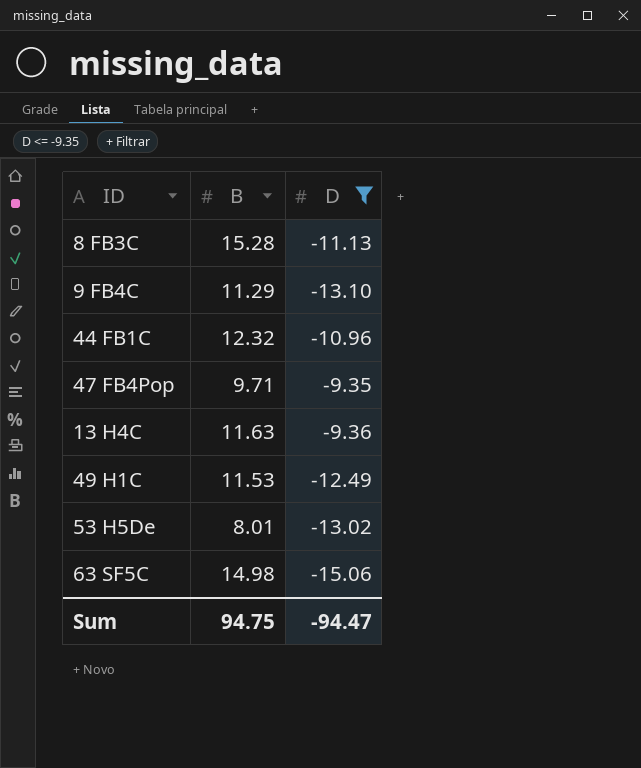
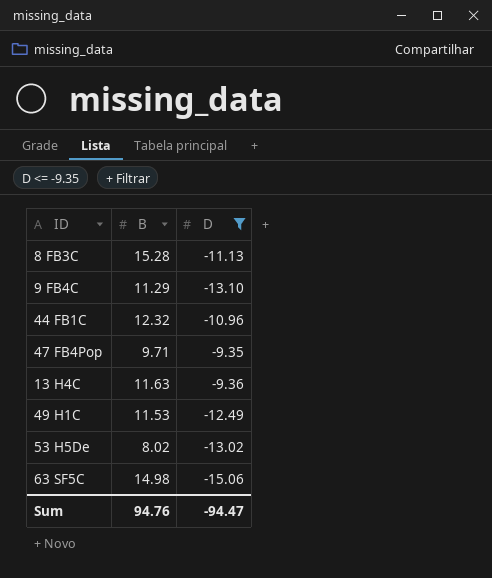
53 H5De | B: 8.01 -> 8.02
Sum | B: 94.75 -> 94.76

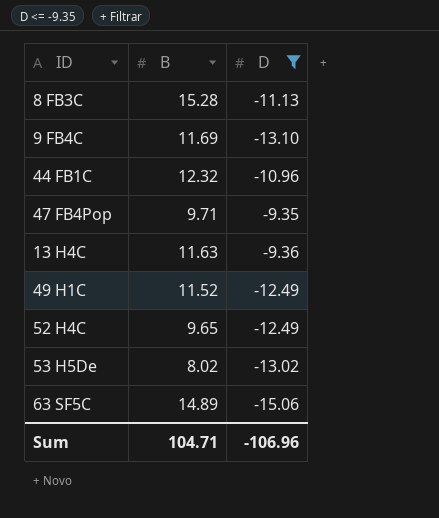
9 FB4C | B: 11.29 -> 11.69
49 H1C | B: 11.53 -> 11.52
row 52 H4C: none -> 9.65 | -12.49
63 SF5C | B: 14.98 -> 14.89
Sum | B: 94.76 -> 104.71
Sum | D: -94.47 -> -106.96

